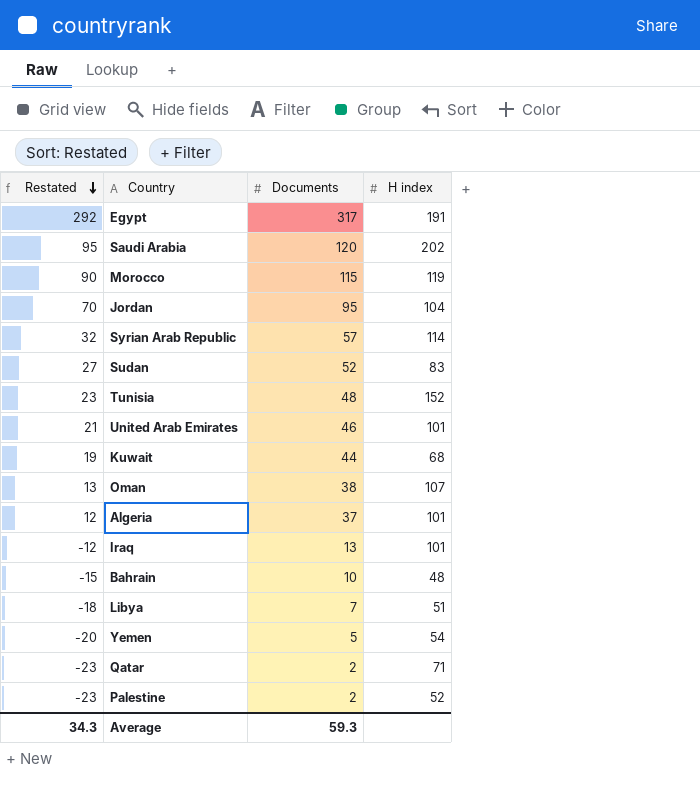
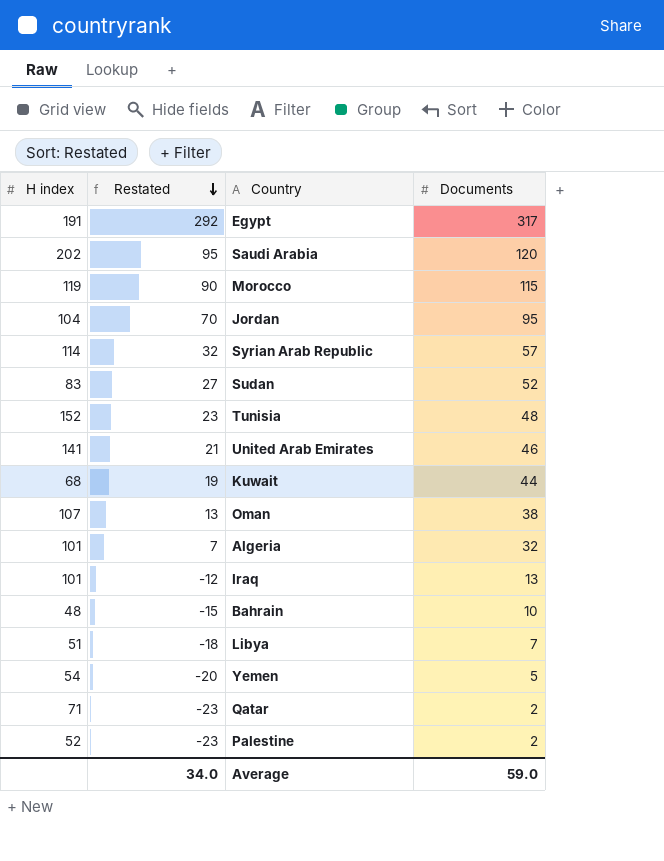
column H index | position: 4 -> 1
United Arab Emirates | H index: 101 -> 141
Algeria | Restated: 12 -> 7
Algeria | Documents: 37 -> 32
Average | Restated: 34.3 -> 34.0
Average | Documents: 59.3 -> 59.0

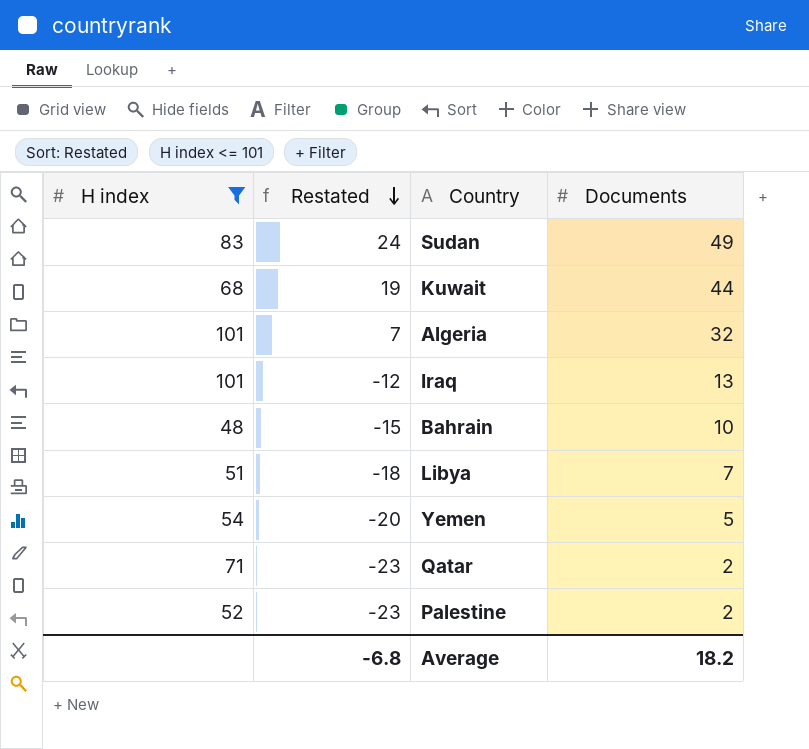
filter: none -> H index <= 101
Sudan | Restated: 27 -> 24
Sudan | Documents: 52 -> 49
Average | Restated: 34.0 -> -6.8
Average | Documents: 59.0 -> 18.2

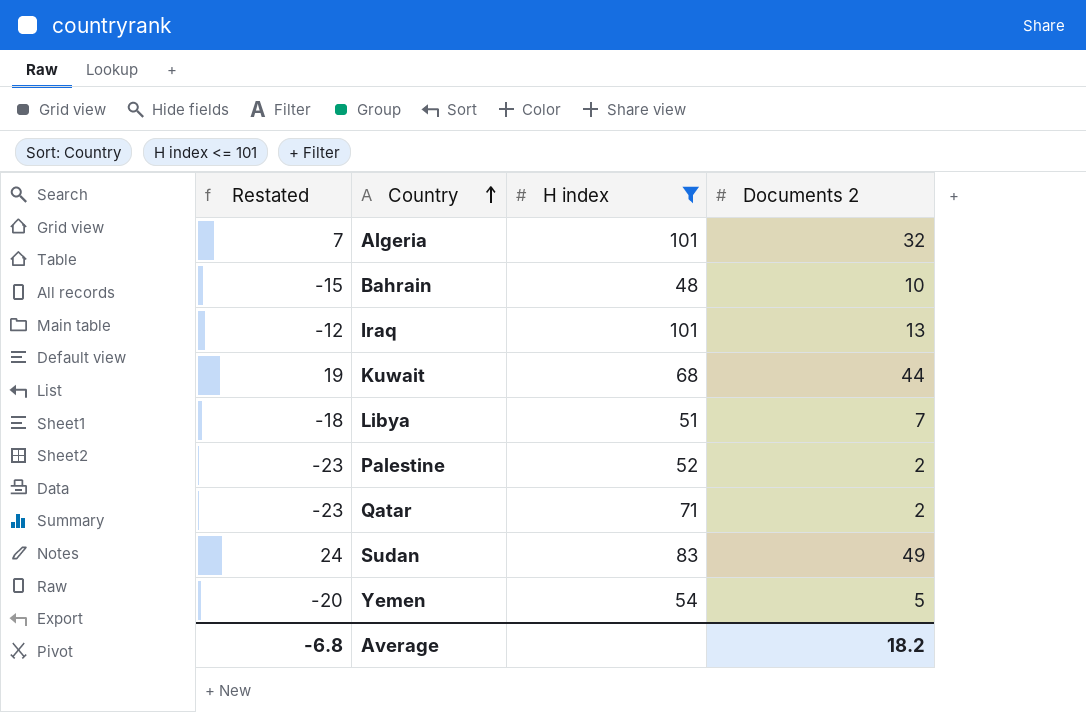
row order: Restated descending -> Country ascending
column H index | position: 1 -> 3
column name: Documents -> Documents 2

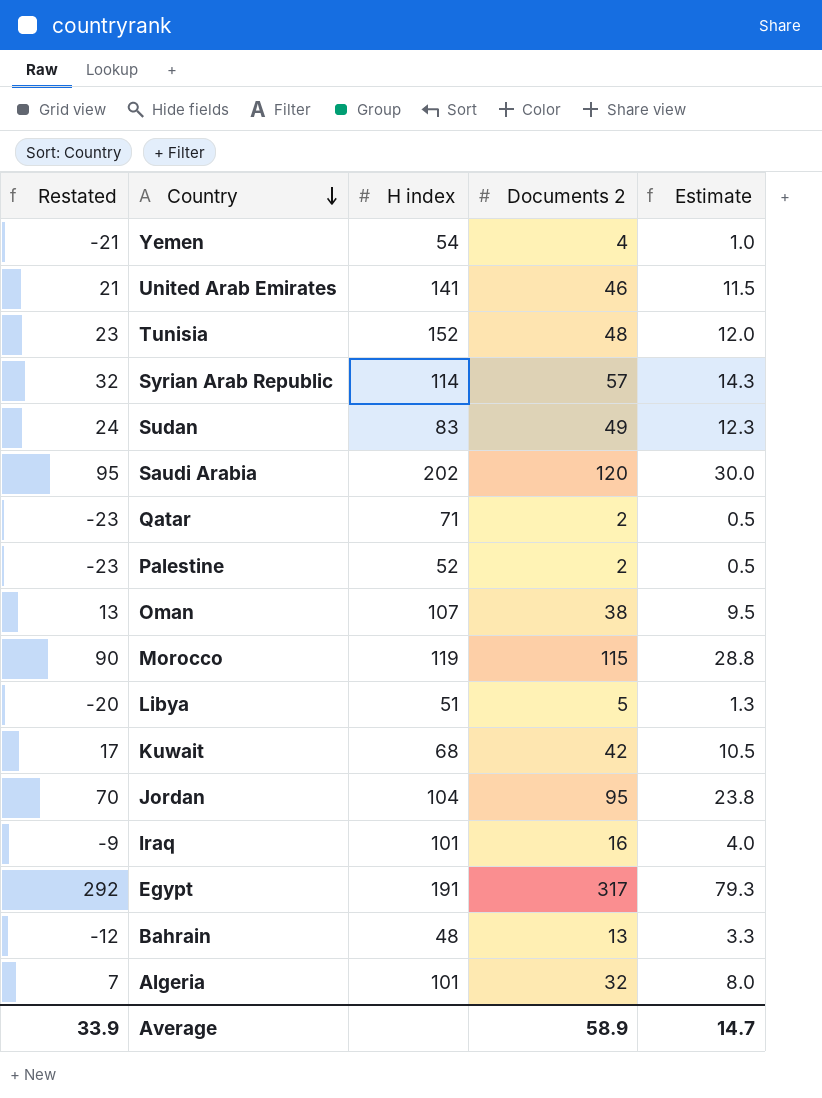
filter: H index <= 101 -> none
row order: Country ascending -> Country descending
column Estimate | formula: none -> [Documents 2] * 0.25
Yemen | Restated: -20 -> -21
Yemen | Documents 2: 5 -> 4
Libya | Restated: -18 -> -20
Libya | Documents 2: 7 -> 5
Kuwait | Restated: 19 -> 17
Kuwait | Documents 2: 44 -> 42
Iraq | Restated: -12 -> -9
Iraq | Documents 2: 13 -> 16
Bahrain | Restated: -15 -> -12
Bahrain | Documents 2: 10 -> 13
Average | Restated: -6.8 -> 33.9
Average | Documents 2: 18.2 -> 58.9

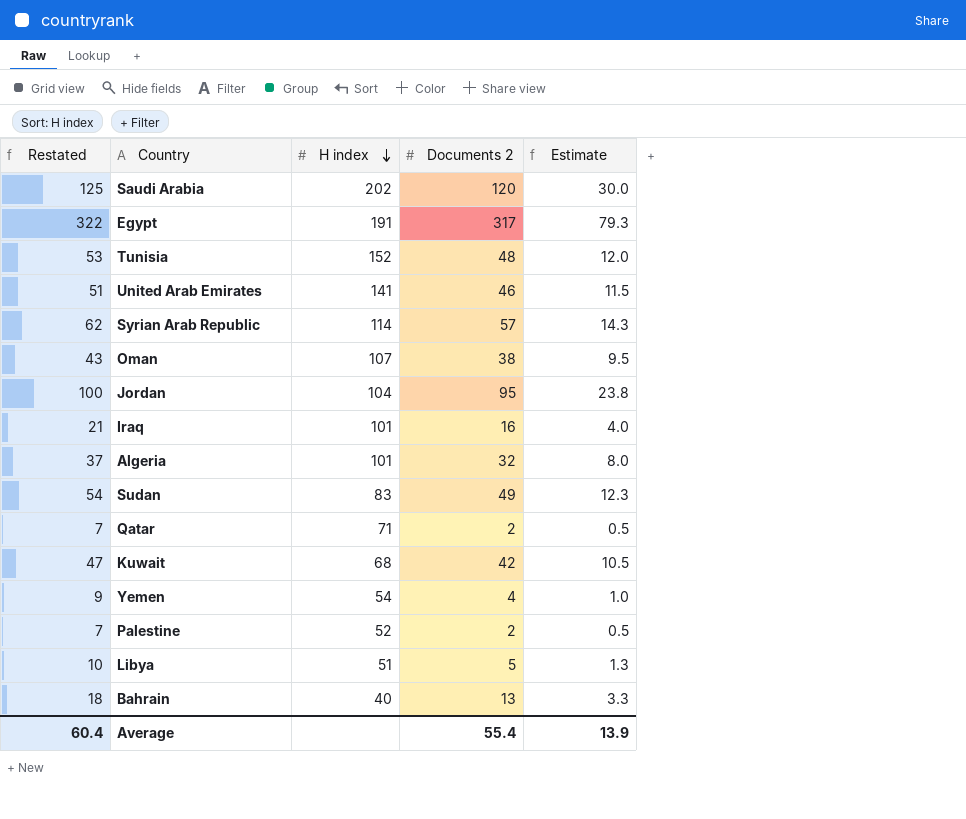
row order: Country descending -> H index descending
column Restated | formula: [Documents 2] - 25 -> [Documents 2] + 5
row Morocco: 90 | 119 | 115 | 28.8 -> none
Bahrain | H index: 48 -> 40
Average | Restated: 33.9 -> 60.4
Average | Documents 2: 58.9 -> 55.4
Average | Estimate: 14.7 -> 13.9

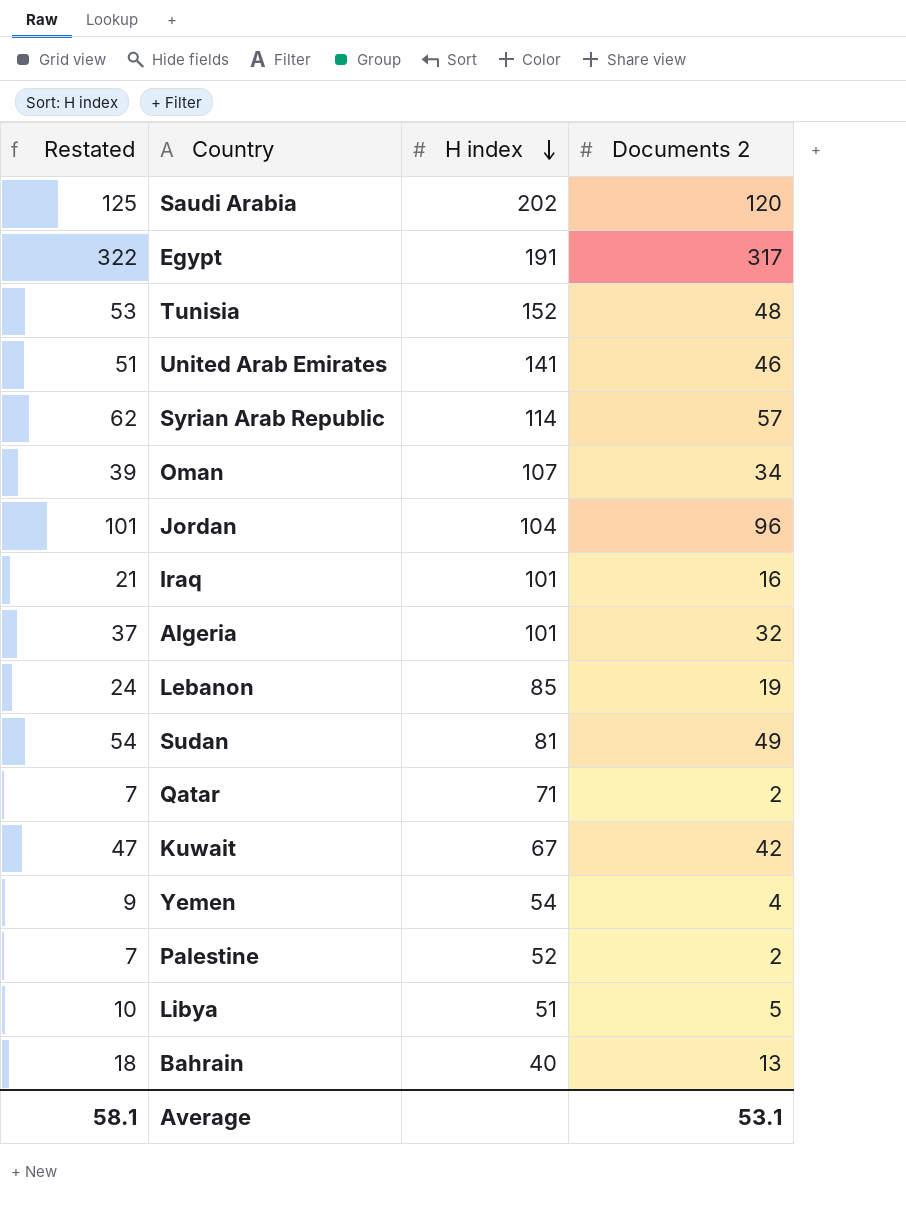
column Estimate | formula: [Documents 2] * 0.25 -> none
Oman | Restated: 43 -> 39
Oman | Documents 2: 38 -> 34
Jordan | Restated: 100 -> 101
Jordan | Documents 2: 95 -> 96
row Lebanon: none -> 24 | 85 | 19
Sudan | H index: 83 -> 81
Kuwait | H index: 68 -> 67
Average | Restated: 60.4 -> 58.1
Average | Documents 2: 55.4 -> 53.1

